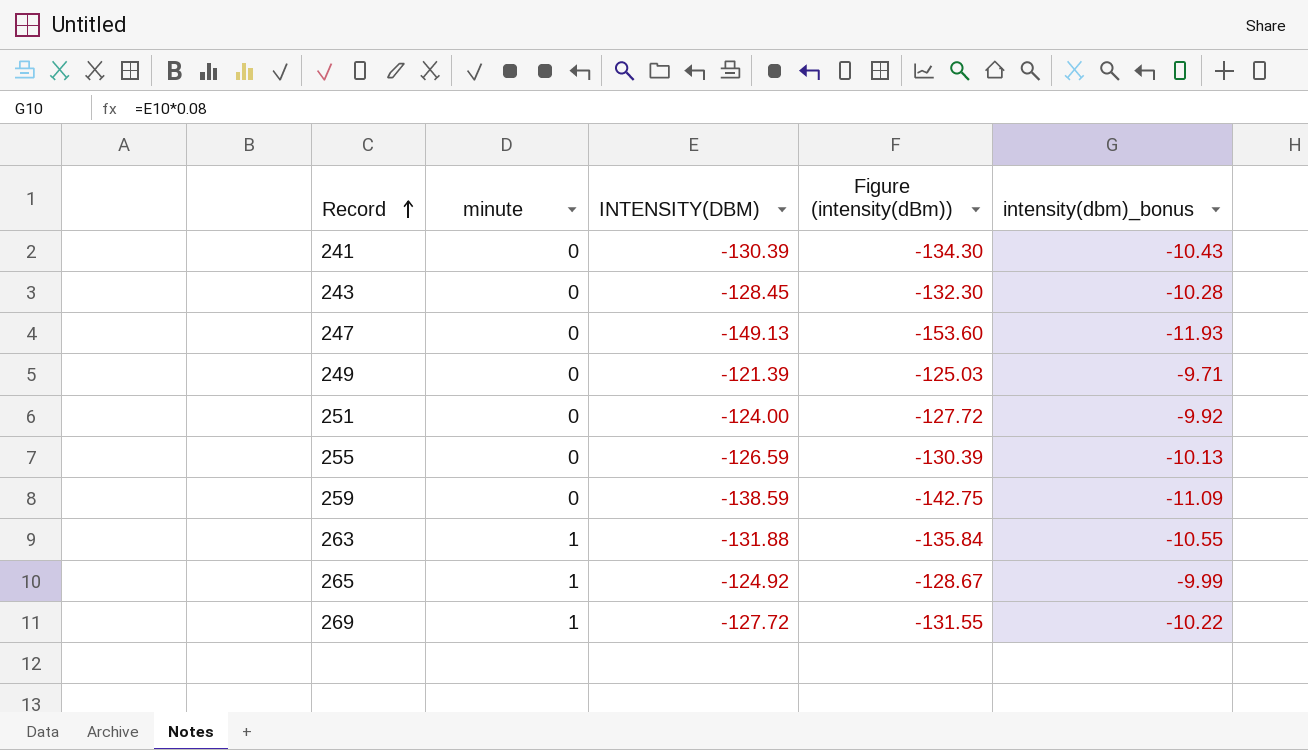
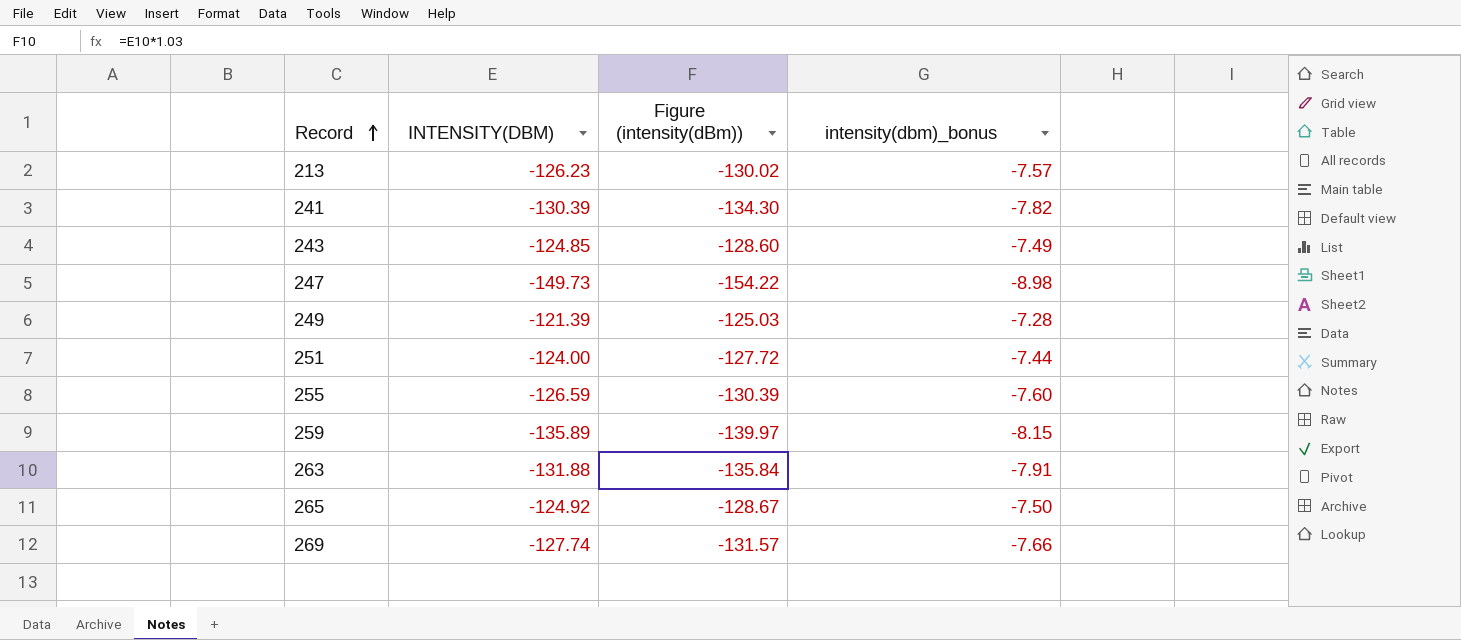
column minute | position: 2 -> none
column intensity(dbm)_bonus | formula: [INTENSITY(DBM)] * 0.08 -> [INTENSITY(DBM)] * 0.06
row 213: none -> -126.23 | -130.02 | -7.57
243 | INTENSITY(DBM): -128.45 -> -124.85
243 | Figure (intensity(dBm)): -132.30 -> -128.60
247 | INTENSITY(DBM): -149.13 -> -149.73
247 | Figure (intensity(dBm)): -153.60 -> -154.22
259 | INTENSITY(DBM): -138.59 -> -135.89
259 | Figure (intensity(dBm)): -142.75 -> -139.97
269 | INTENSITY(DBM): -127.72 -> -127.74
269 | Figure (intensity(dBm)): -131.55 -> -131.57

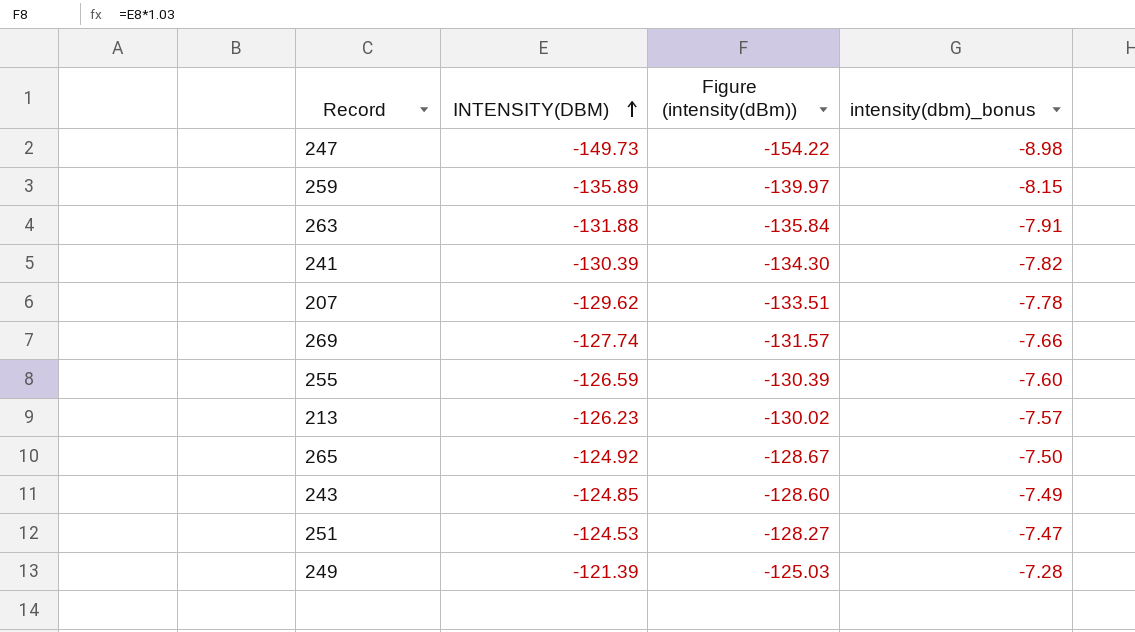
row order: Record ascending -> INTENSITY(DBM) ascending
row 207: none -> -129.62 | -133.51 | -7.78
251 | INTENSITY(DBM): -124.00 -> -124.53
251 | Figure (intensity(dBm)): -127.72 -> -128.27
251 | intensity(dbm)_bonus: -7.44 -> -7.47

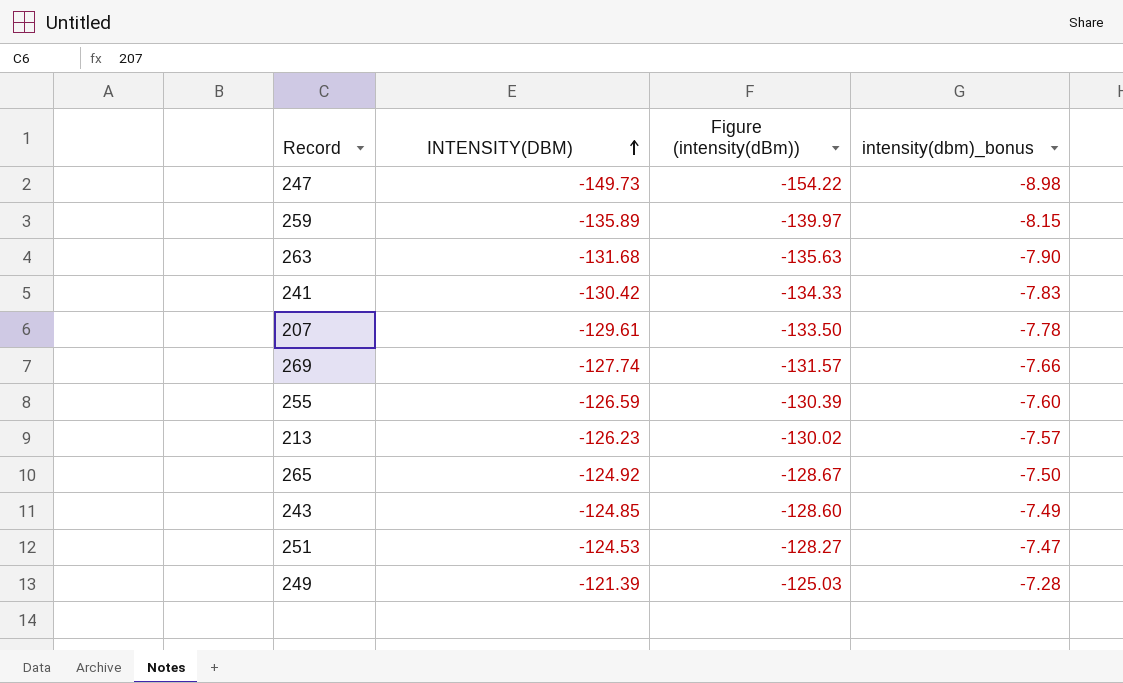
263 | INTENSITY(DBM): -131.88 -> -131.68
263 | Figure (intensity(dBm)): -135.84 -> -135.63
263 | intensity(dbm)_bonus: -7.91 -> -7.90
241 | INTENSITY(DBM): -130.39 -> -130.42
241 | Figure (intensity(dBm)): -134.30 -> -134.33
241 | intensity(dbm)_bonus: -7.82 -> -7.83
207 | INTENSITY(DBM): -129.62 -> -129.61
207 | Figure (intensity(dBm)): -133.51 -> -133.50

